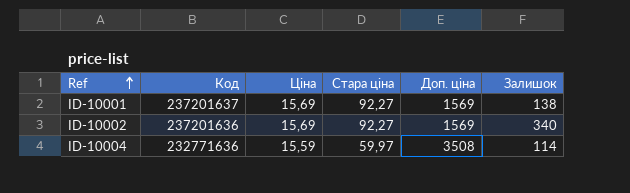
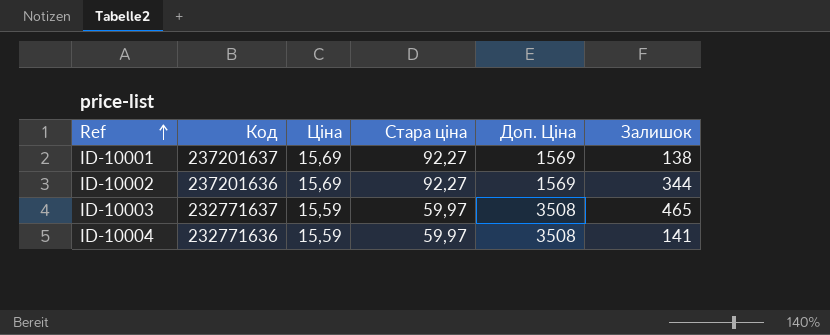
column name: Доп. ціна -> Доп. Ціна
ID-10002 | Залишок: 340 -> 344
row ID-10003: none -> 232771637 | 15,59 | 59,97 | 3508 | 465
ID-10004 | Залишок: 114 -> 141

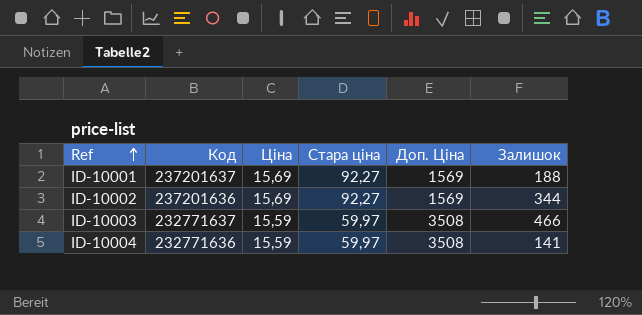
ID-10001 | Залишок: 138 -> 188
ID-10003 | Залишок: 465 -> 466

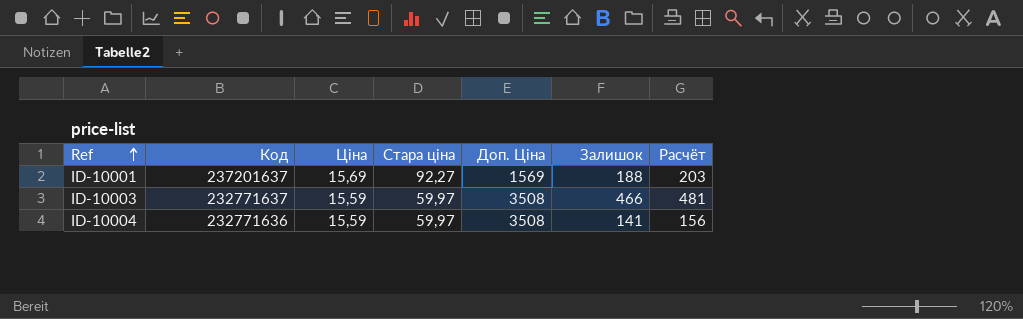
column Расчёт | formula: none -> [Залишок] + 15
row ID-10002: 237201636 | 15,69 | 92,27 | 1569 | 344 -> none

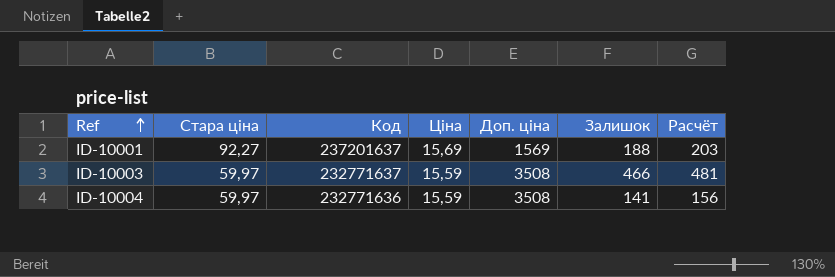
column Стара ціна | position: 4 -> 2
column name: Доп. Ціна -> Доп. ціна

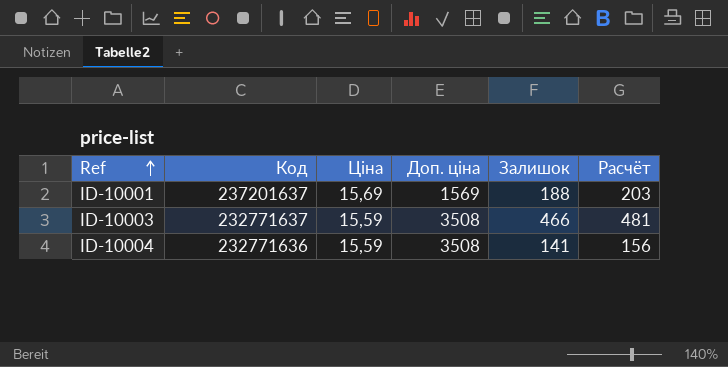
column Стара ціна | position: 2 -> none

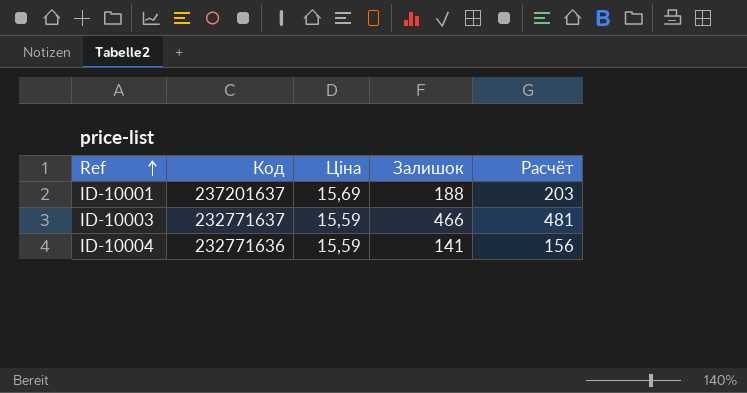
column Доп. ціна | position: 4 -> none

